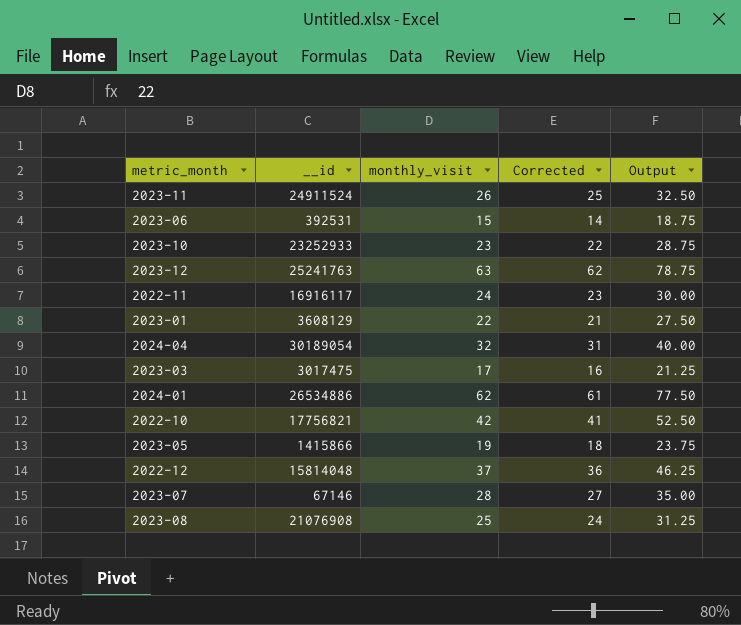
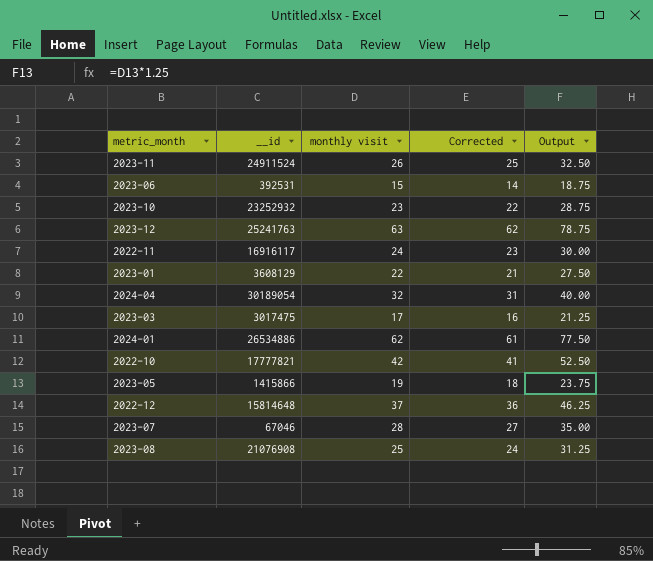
column name: monthly_visit -> monthly visit
2023-10 | __id: 23252933 -> 23252932
2022-10 | __id: 17756821 -> 17777821
2022-12 | __id: 15814048 -> 15814648
2023-07 | __id: 67146 -> 67046

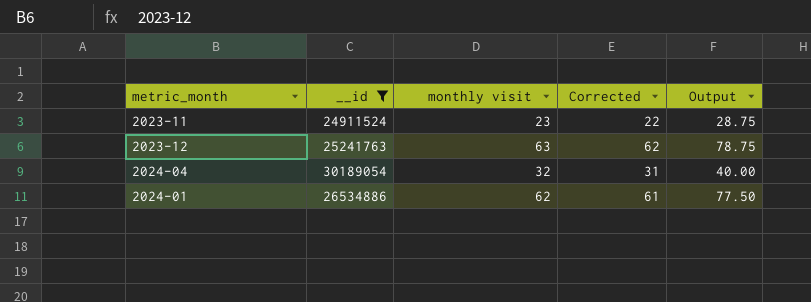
filter: none -> __id >= 24911524
2023-11 | monthly visit: 26 -> 23
2023-11 | Corrected: 25 -> 22
2023-11 | Output: 32.50 -> 28.75

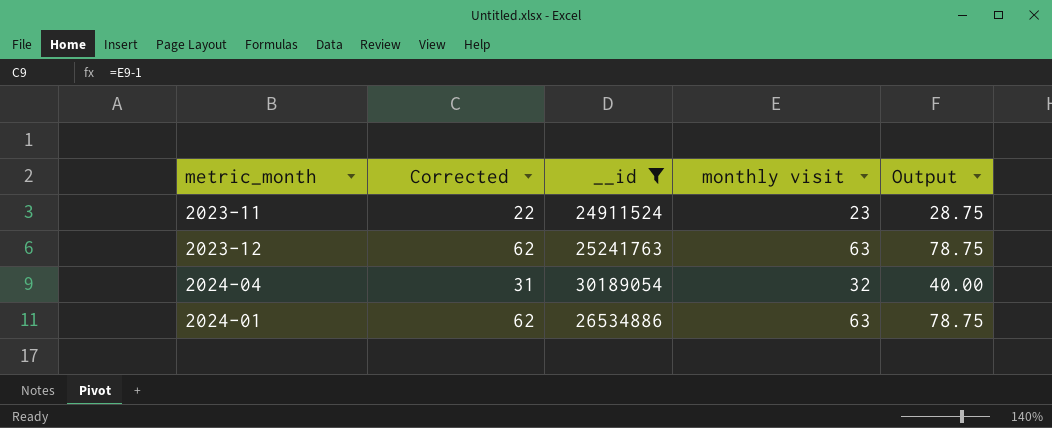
column Corrected | position: 4 -> 2
2024-01 | Corrected: 61 -> 62
2024-01 | monthly visit: 62 -> 63
2024-01 | Output: 77.50 -> 78.75

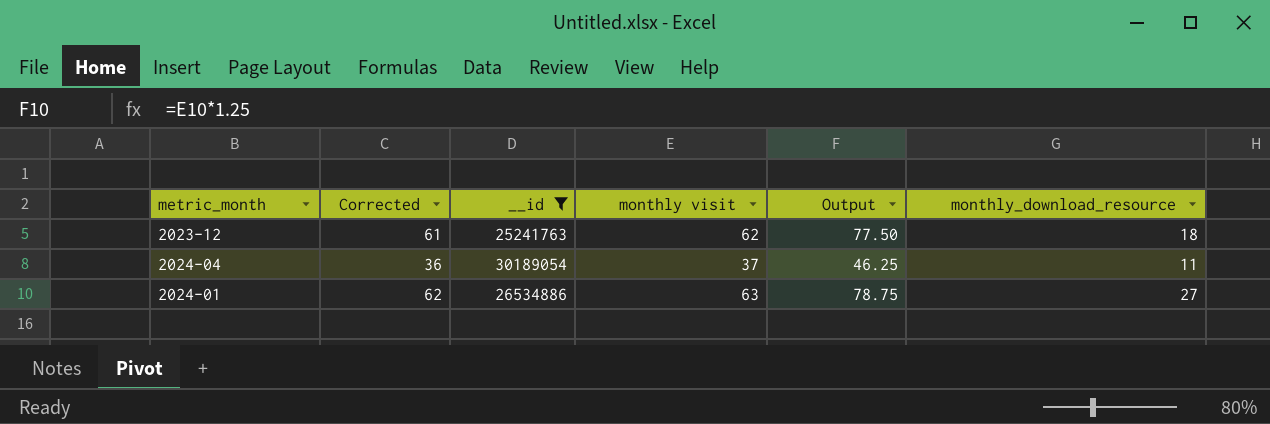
column monthly_download_resource | position: none -> 6
row 2023-11: 22 | 24911524 | 23 | 28.75 -> none
2023-12 | Corrected: 62 -> 61
2023-12 | monthly visit: 63 -> 62
2023-12 | Output: 78.75 -> 77.50
2024-04 | Corrected: 31 -> 36
2024-04 | monthly visit: 32 -> 37
2024-04 | Output: 40.00 -> 46.25

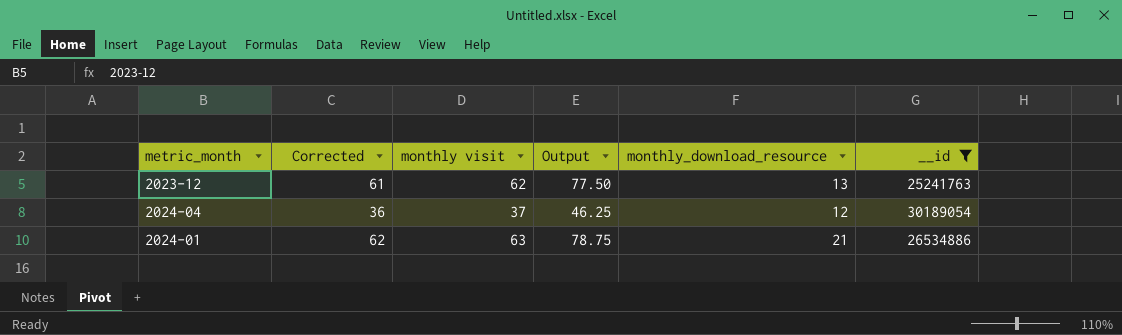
column __id | position: 3 -> 6
2023-12 | monthly_download_resource: 18 -> 13
2024-04 | monthly_download_resource: 11 -> 12
2024-01 | monthly_download_resource: 27 -> 21

